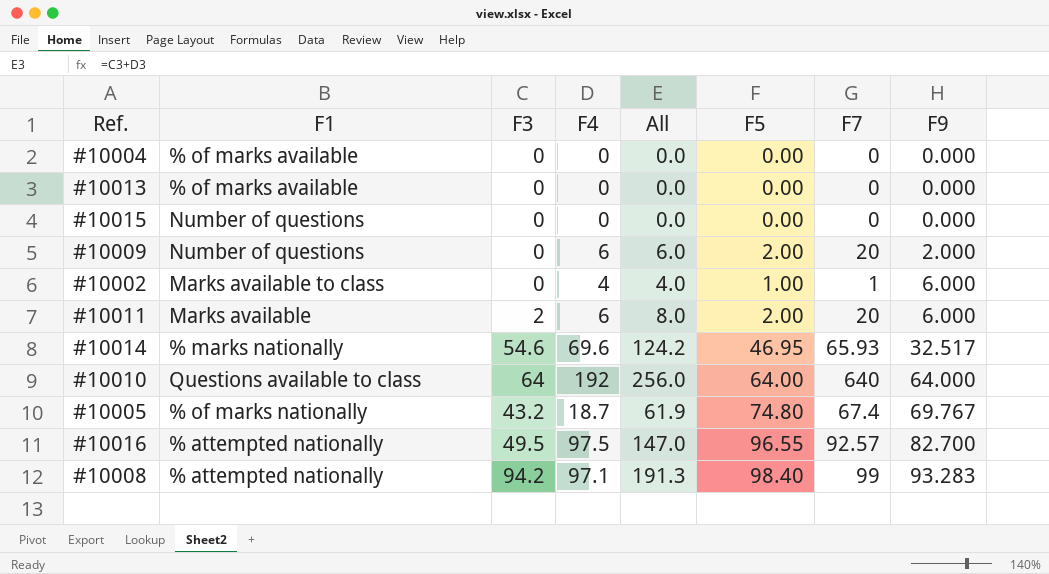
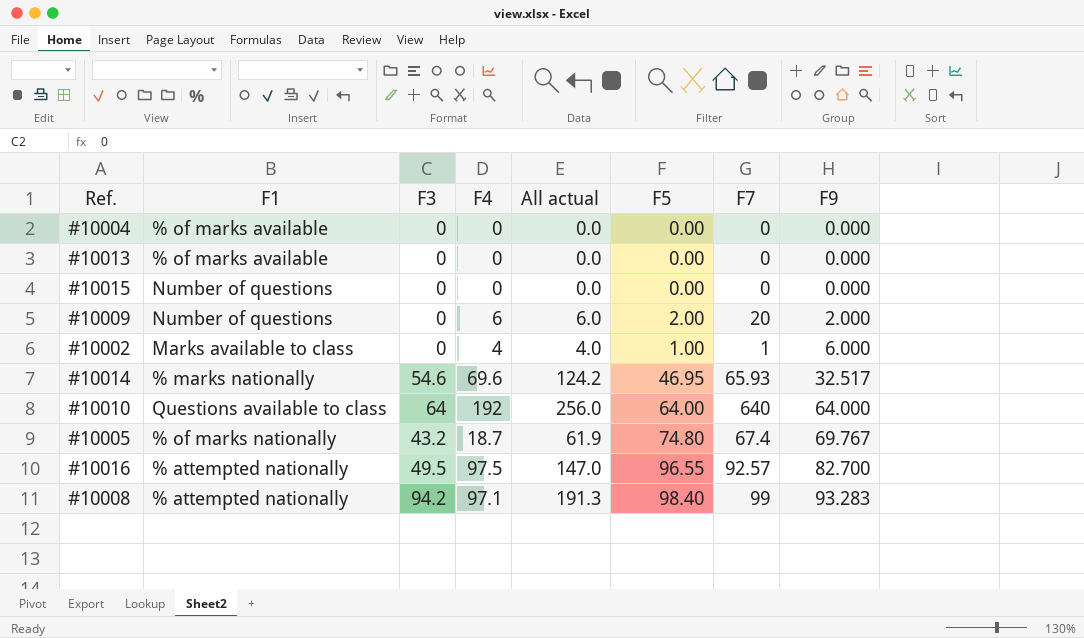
column name: All -> All actual
row #10011: Marks available | 2 | 6 | 8.0 | 2.00 | 20 | 6.000 -> none

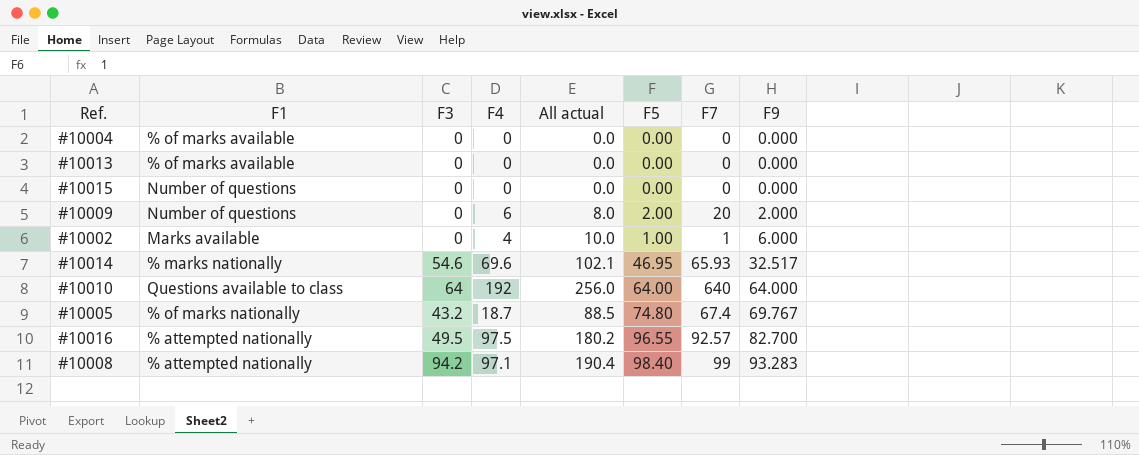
column All actual | formula: [F3] + [F4] -> [F4] + [F9]
#10002 | F1: Marks available to class -> Marks available

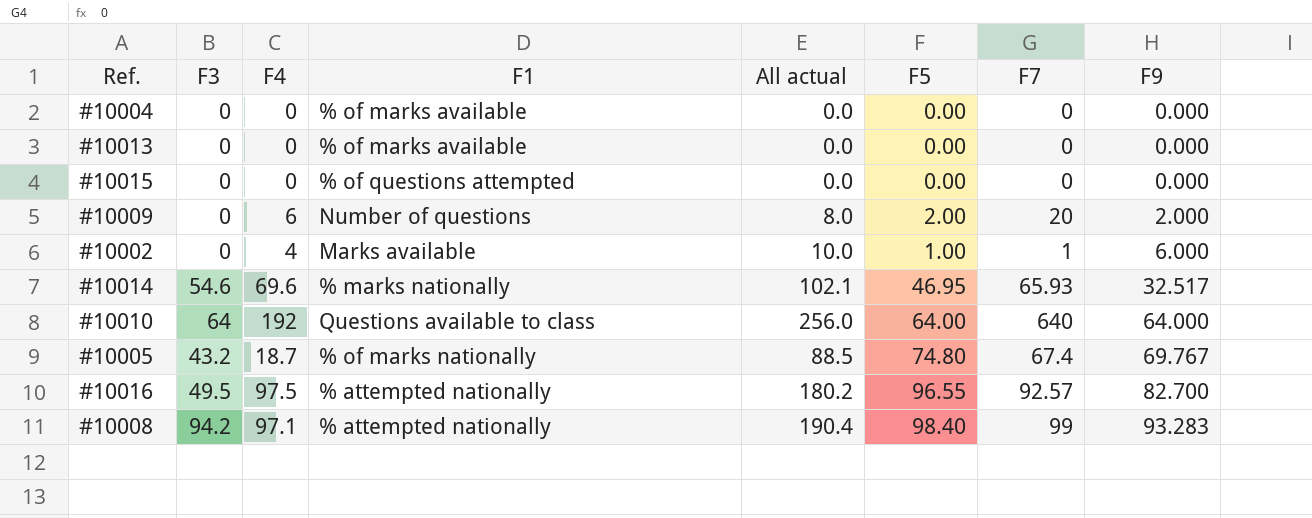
column F1 | position: 2 -> 4
#10015 | F1: Number of questions -> % of questions attempted

